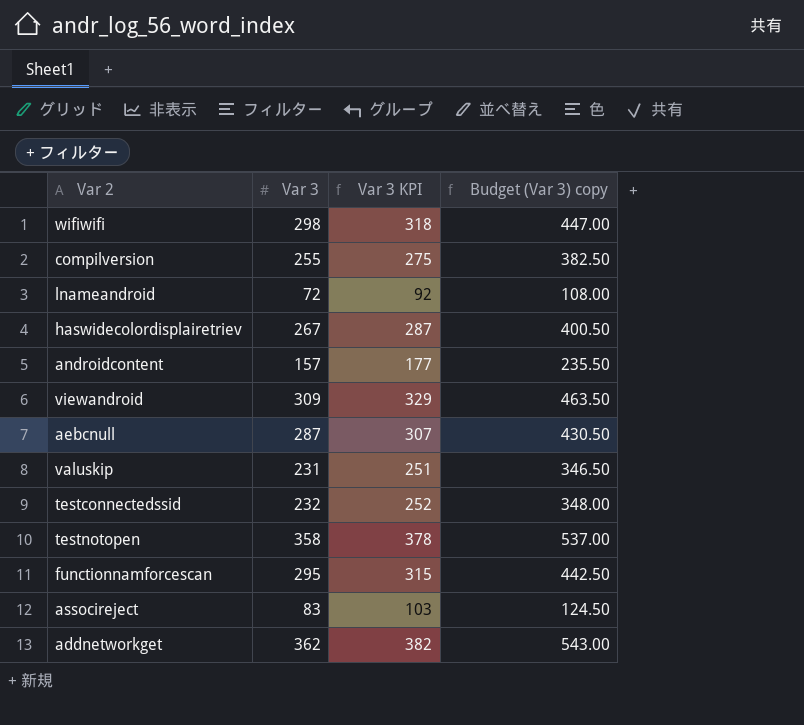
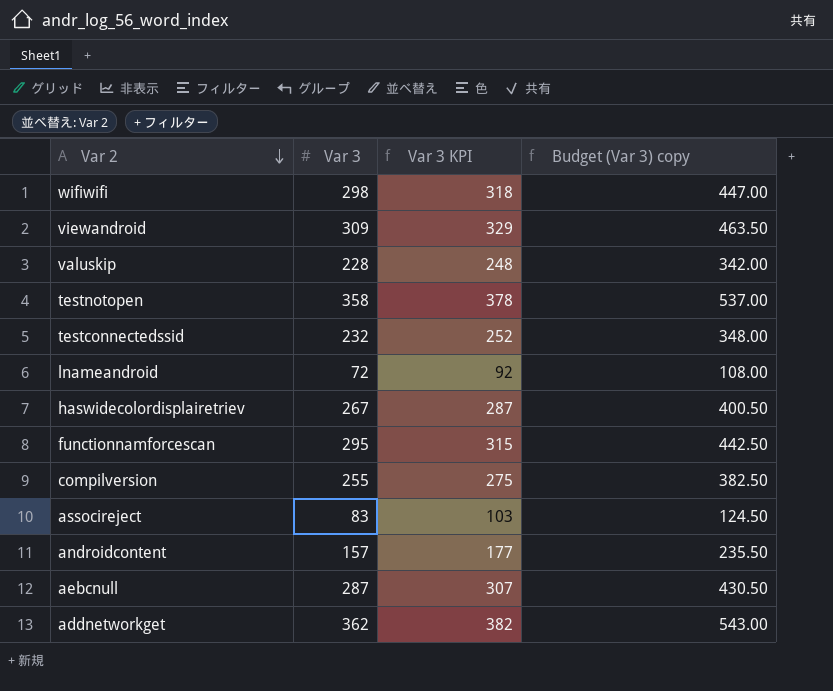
row order: none -> Var 2 descending
valuskip | Var 3: 231 -> 228
valuskip | Var 3 KPI: 251 -> 248
valuskip | Budget (Var 3) copy: 346.50 -> 342.00

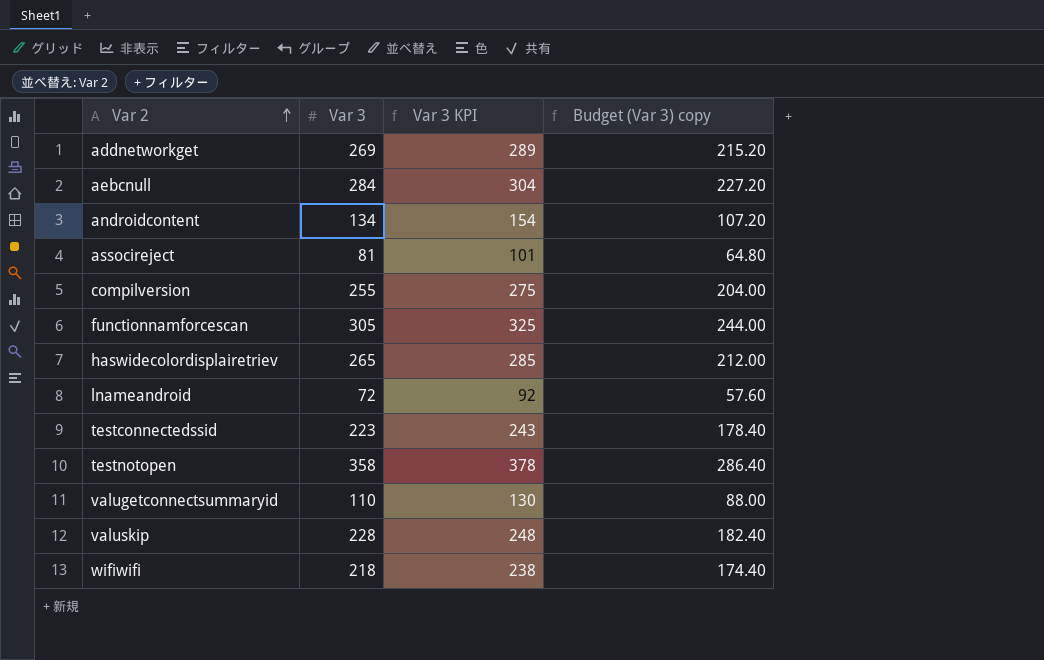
row order: Var 2 descending -> Var 2 ascending
column Budget (Var 3) copy | formula: [Var 3] * 1.5 -> [Var 3] * 0.8
row viewandroid: 309 | 329 | 463.50 -> none
addnetworkget | Var 3: 362 -> 269
addnetworkget | Var 3 KPI: 382 -> 289
aebcnull | Var 3: 287 -> 284
aebcnull | Var 3 KPI: 307 -> 304
androidcontent | Var 3: 157 -> 134
androidcontent | Var 3 KPI: 177 -> 154
associreject | Var 3: 83 -> 81
associreject | Var 3 KPI: 103 -> 101
functionnamforcescan | Var 3: 295 -> 305
functionnamforcescan | Var 3 KPI: 315 -> 325
haswidecolordisplairetriev | Var 3: 267 -> 265
haswidecolordisplairetriev | Var 3 KPI: 287 -> 285
testconnectedssid | Var 3: 232 -> 223
testconnectedssid | Var 3 KPI: 252 -> 243
row valugetconnectsummaryid: none -> 110 | 130 | 88.00
wifiwifi | Var 3: 298 -> 218
wifiwifi | Var 3 KPI: 318 -> 238

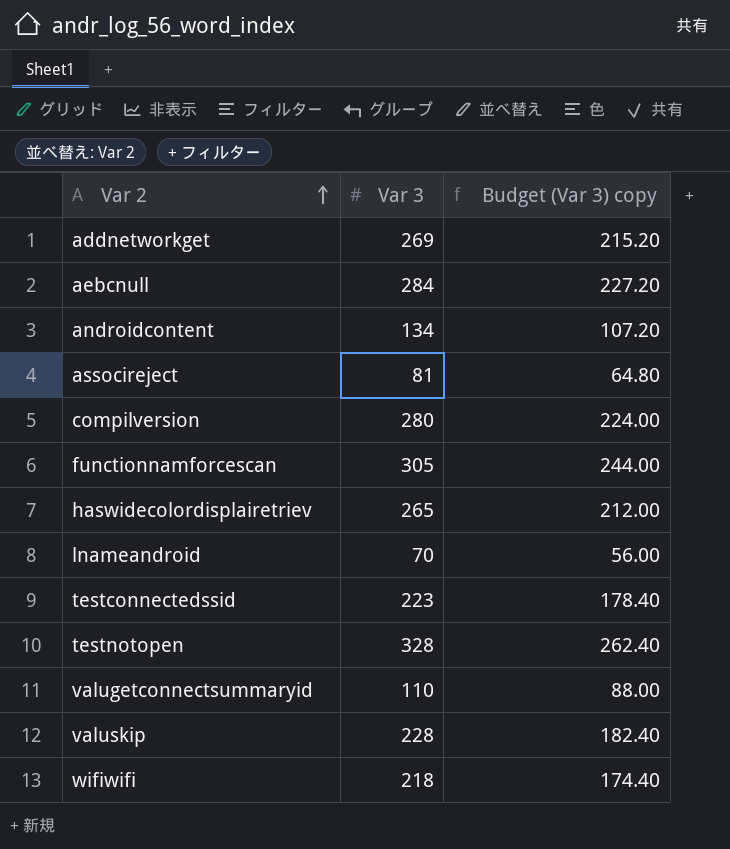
column Var 3 KPI | formula: [Var 3] + 20 -> none
compilversion | Var 3: 255 -> 280
compilversion | Budget (Var 3) copy: 204.00 -> 224.00
lnameandroid | Var 3: 72 -> 70
lnameandroid | Budget (Var 3) copy: 57.60 -> 56.00
testnotopen | Var 3: 358 -> 328
testnotopen | Budget (Var 3) copy: 286.40 -> 262.40

